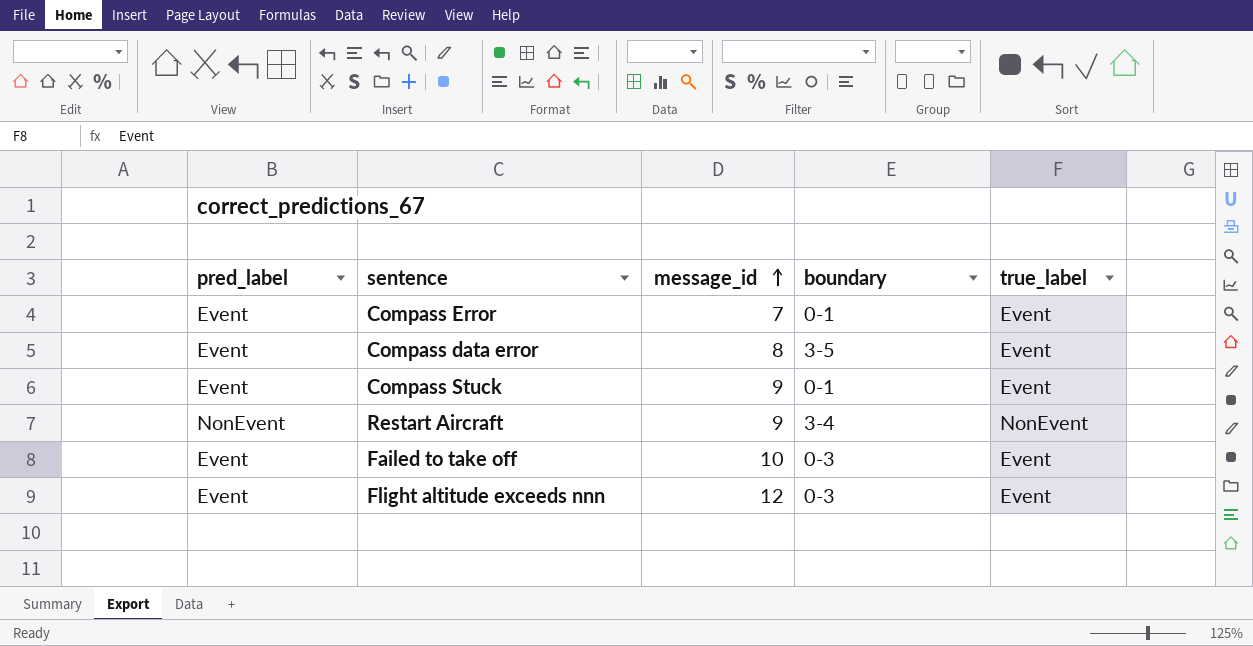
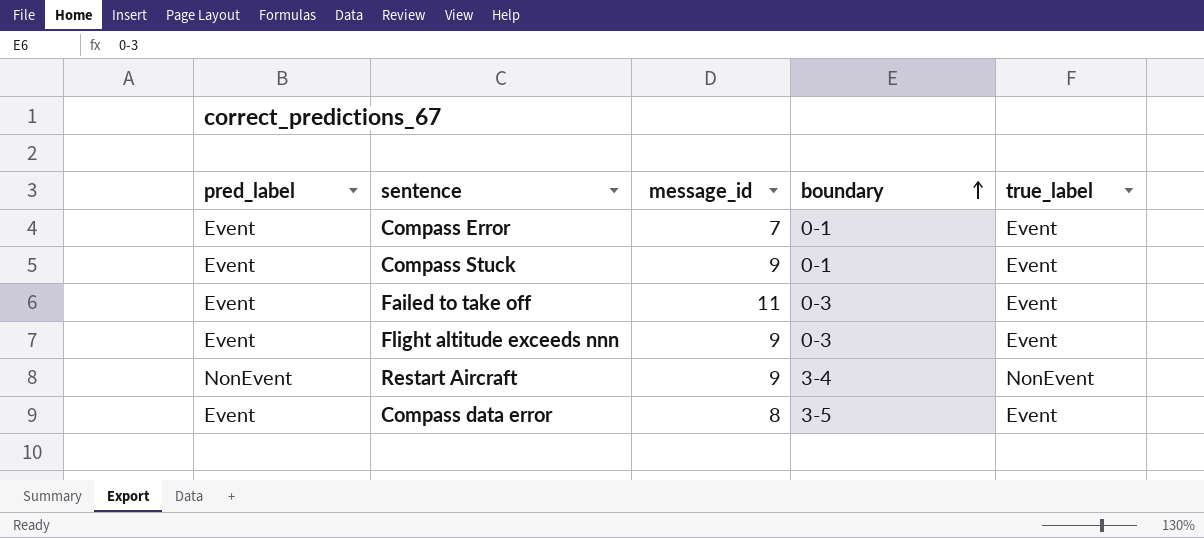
row order: message_id ascending -> boundary ascending
Failed to take off | message_id: 10 -> 11
Flight altitude exceeds nnn | message_id: 12 -> 9

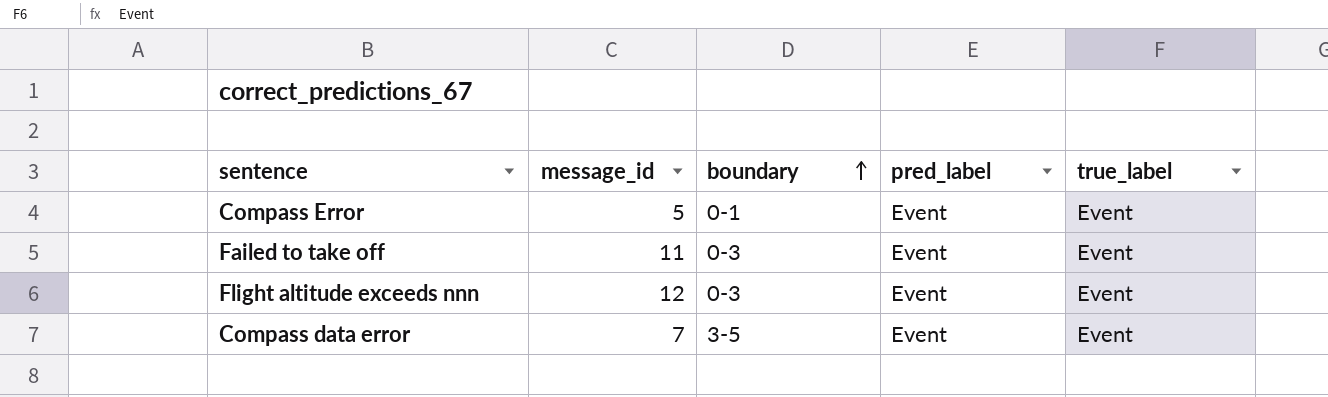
column pred_label | position: 1 -> 4
row Compass Stuck: Event | 9 | 0-1 | Event -> none
row Restart Aircraft: NonEvent | 9 | 3-4 | NonEvent -> none
Compass Error | message_id: 7 -> 5
Flight altitude exceeds nnn | message_id: 9 -> 12
Compass data error | message_id: 8 -> 7

